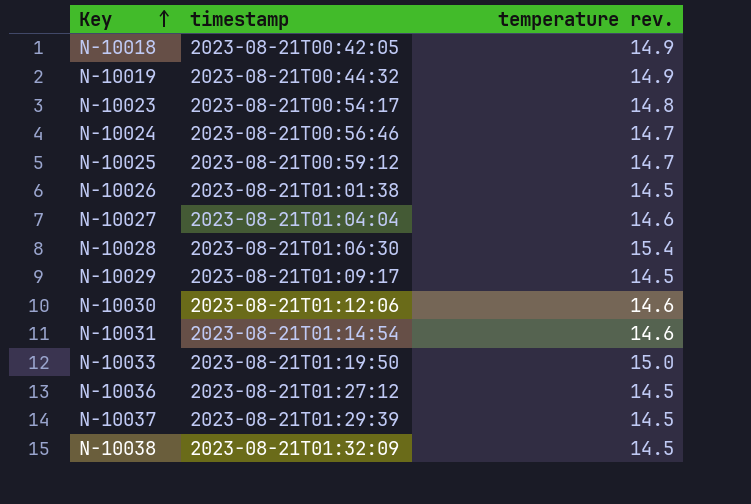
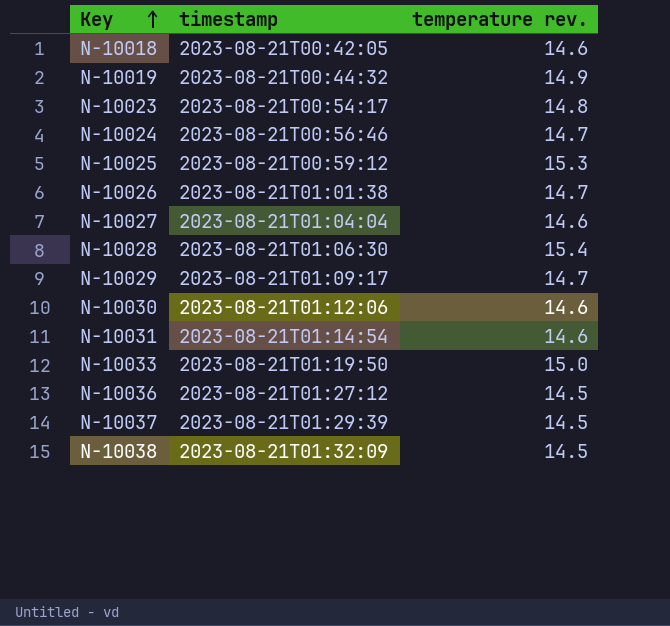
N-10018 | temperature rev.: 14.9 -> 14.6
N-10025 | temperature rev.: 14.7 -> 15.3
N-10026 | temperature rev.: 14.5 -> 14.7
N-10029 | temperature rev.: 14.5 -> 14.7

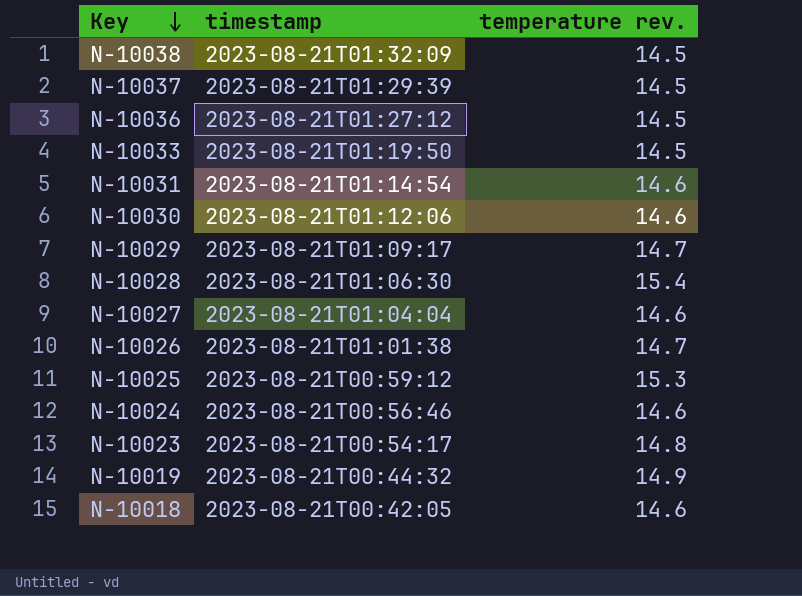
row order: Key ascending -> Key descending
N-10033 | temperature rev.: 15.0 -> 14.5
N-10024 | temperature rev.: 14.7 -> 14.6

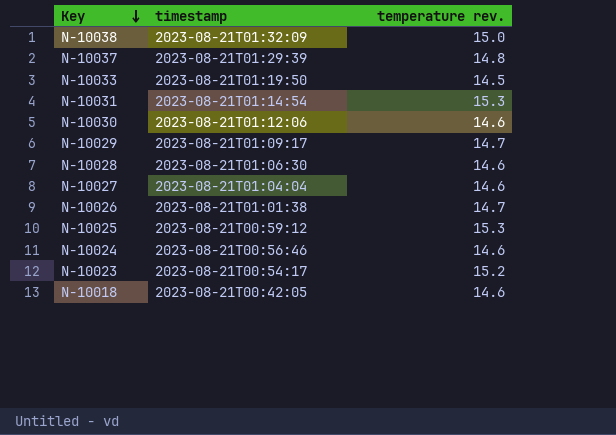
row N-10036: 2023-08-21T01:27:12 | 14.5 -> none
row N-10019: 2023-08-21T00:44:32 | 14.9 -> none
N-10038 | temperature rev.: 14.5 -> 15.0
N-10037 | temperature rev.: 14.5 -> 14.8
N-10031 | temperature rev.: 14.6 -> 15.3
N-10028 | temperature rev.: 15.4 -> 14.6
N-10023 | temperature rev.: 14.8 -> 15.2

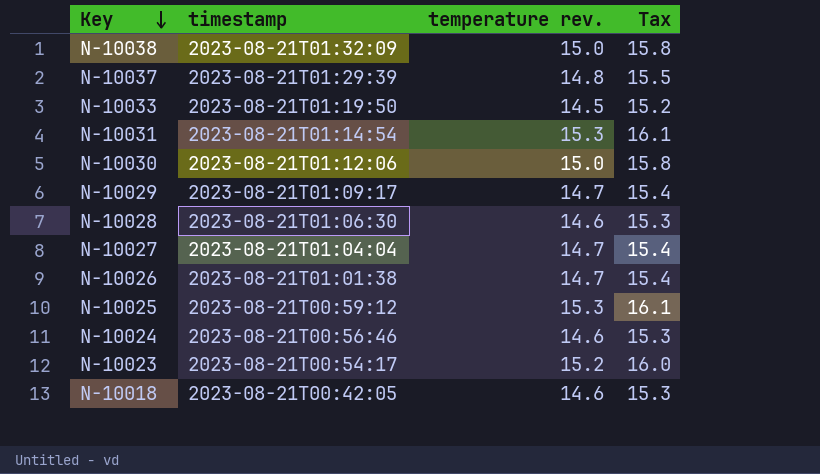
column Tax | formula: none -> [temperature rev.] * 1.05
N-10030 | temperature rev.: 14.6 -> 15.0
N-10027 | temperature rev.: 14.6 -> 14.7

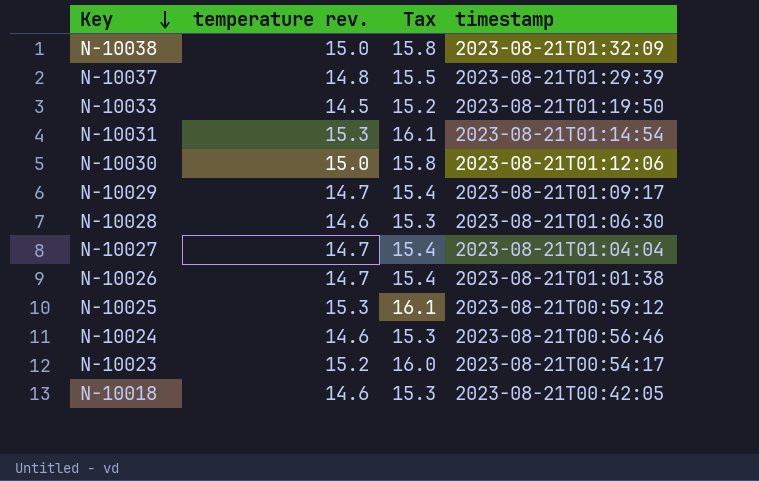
column timestamp | position: 2 -> 4

